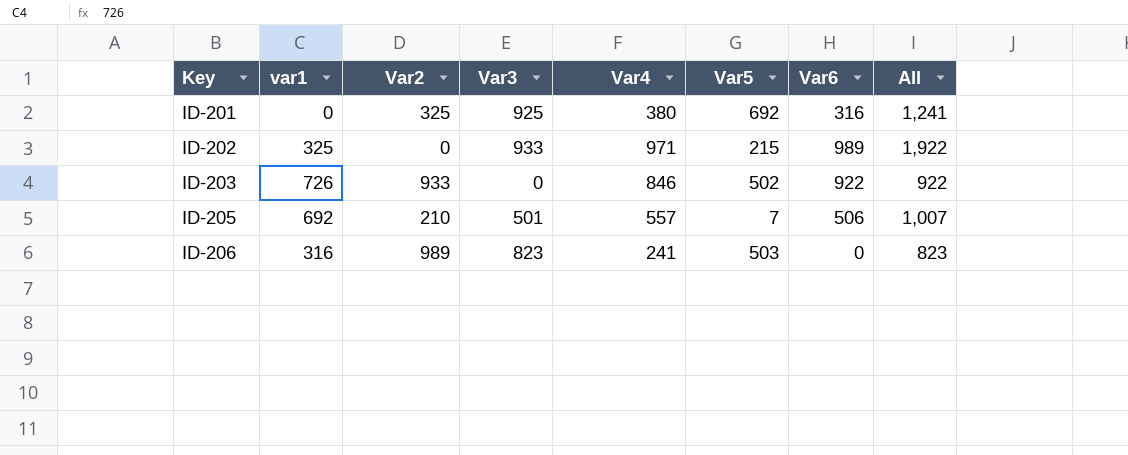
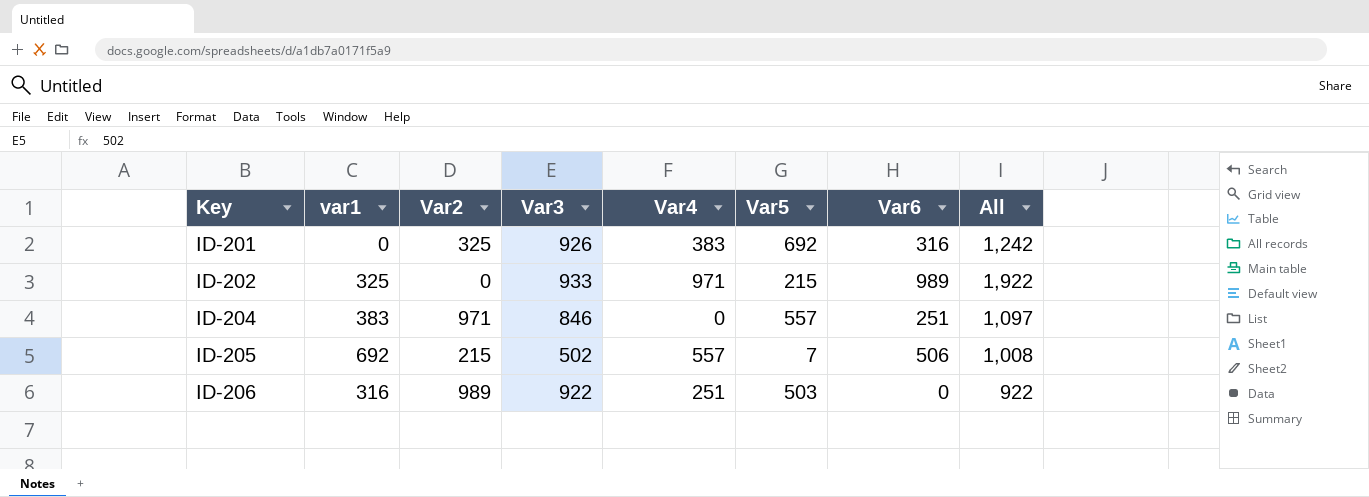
row ID-203: 726 | 933 | 0 | 846 | 502 | 922 | 922 -> none
ID-201 | Var3: 925 -> 926
ID-201 | Var4: 380 -> 383
ID-201 | All: 1,241 -> 1,242
row ID-204: none -> 383 | 971 | 846 | 0 | 557 | 251 | 1,097
ID-205 | Var2: 210 -> 215
ID-205 | Var3: 501 -> 502
ID-205 | All: 1,007 -> 1,008
ID-206 | Var3: 823 -> 922
ID-206 | Var4: 241 -> 251
ID-206 | All: 823 -> 922

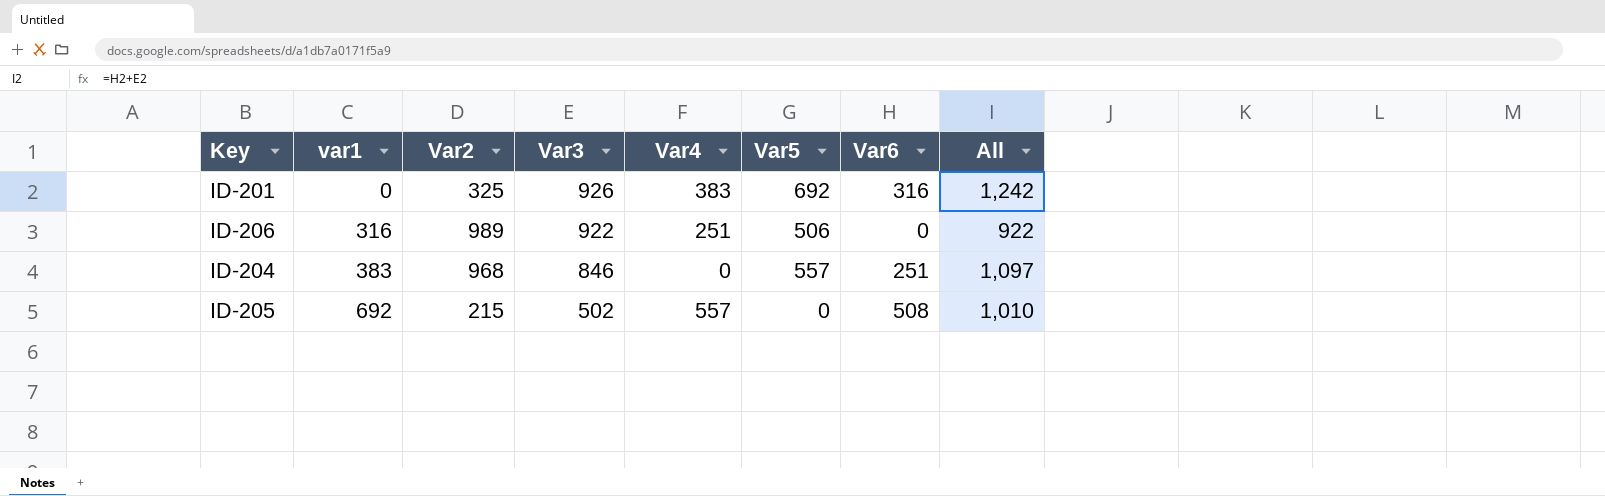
row order: Key ascending -> var1 ascending
row ID-202: 325 | 0 | 933 | 971 | 215 | 989 | 1,922 -> none
ID-206 | Var5: 503 -> 506
ID-204 | Var2: 971 -> 968
ID-205 | Var5: 7 -> 0
ID-205 | Var6: 506 -> 508
ID-205 | All: 1,008 -> 1,010

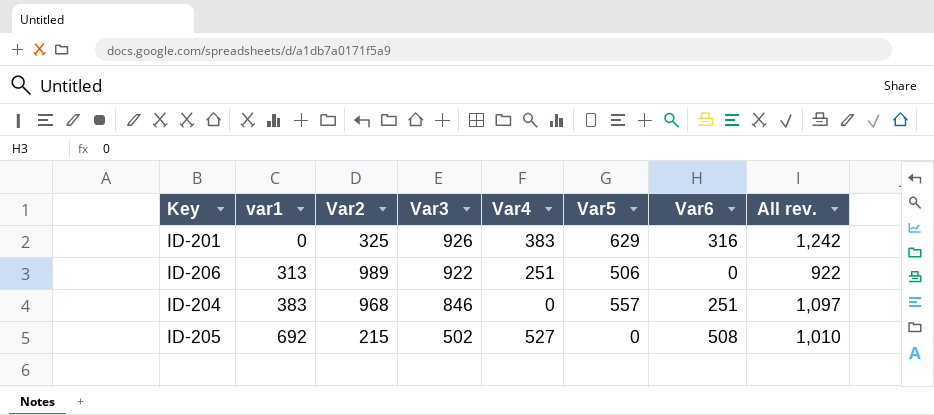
column name: All -> All rev.
ID-201 | Var5: 692 -> 629
ID-206 | var1: 316 -> 313
ID-205 | Var4: 557 -> 527

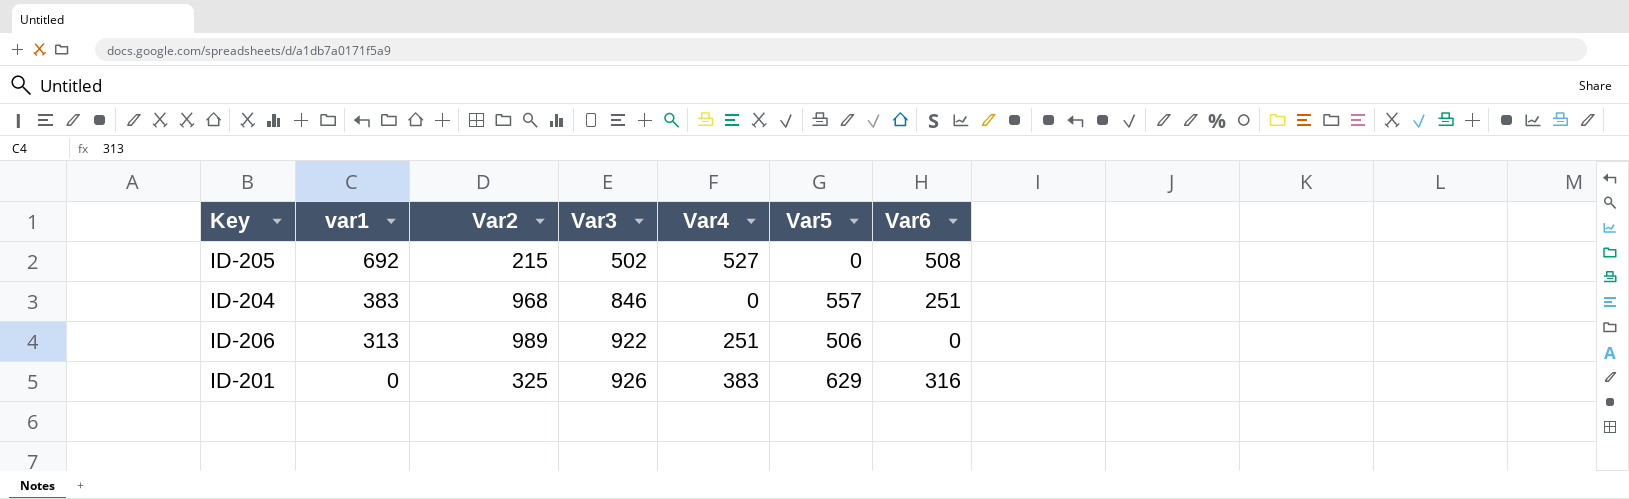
row order: var1 ascending -> var1 descending
column All rev. | formula: [Var3] + [Var6] -> none

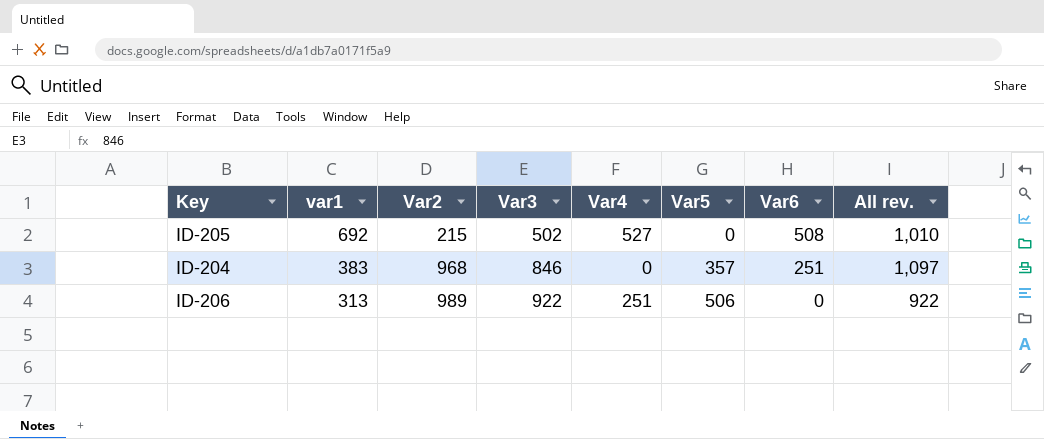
column All rev. | formula: none -> [Var3] + [Var6]
row ID-201: 0 | 325 | 926 | 383 | 629 | 316 -> none
ID-204 | Var5: 557 -> 357

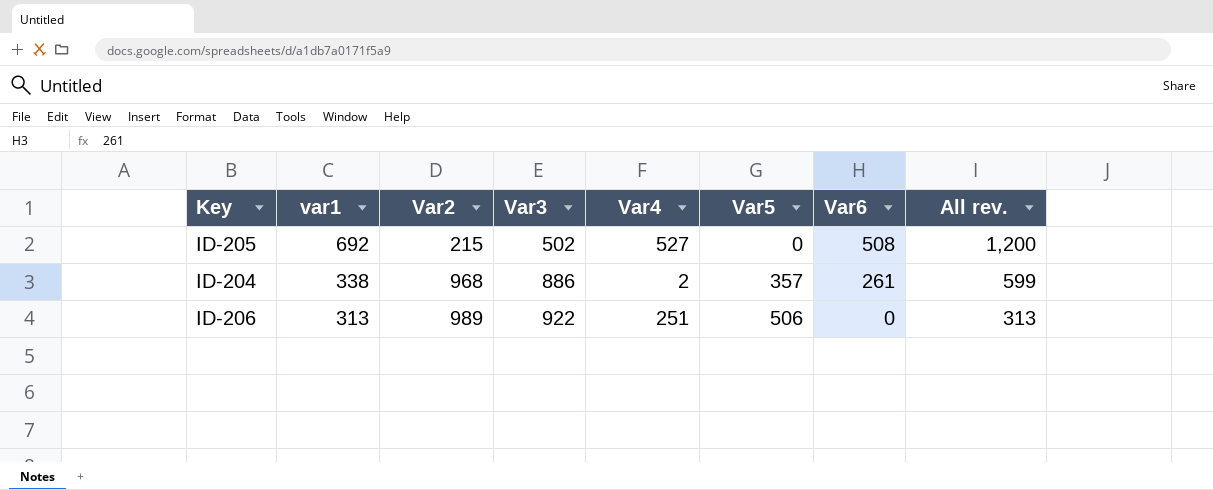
column All rev. | formula: [Var3] + [Var6] -> [var1] + [Var6]
ID-204 | var1: 383 -> 338
ID-204 | Var3: 846 -> 886
ID-204 | Var4: 0 -> 2
ID-204 | Var6: 251 -> 261

